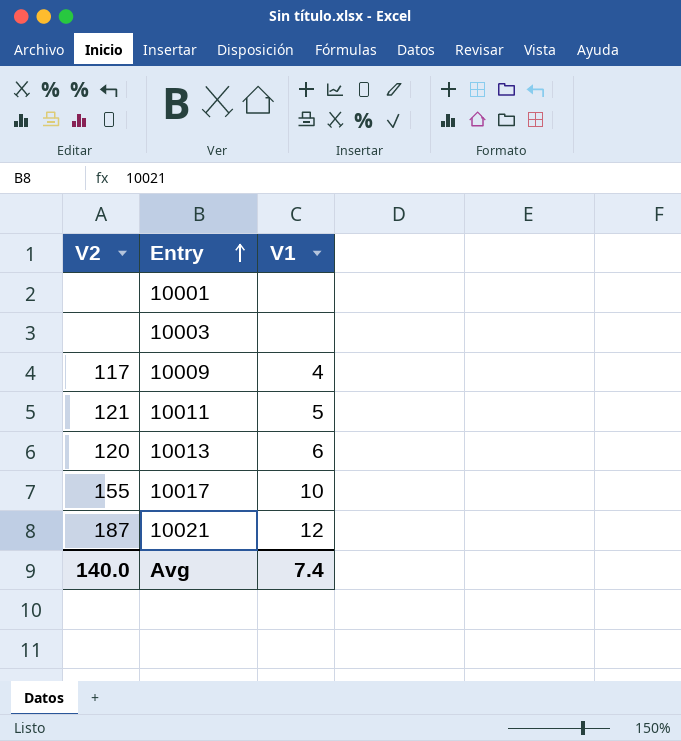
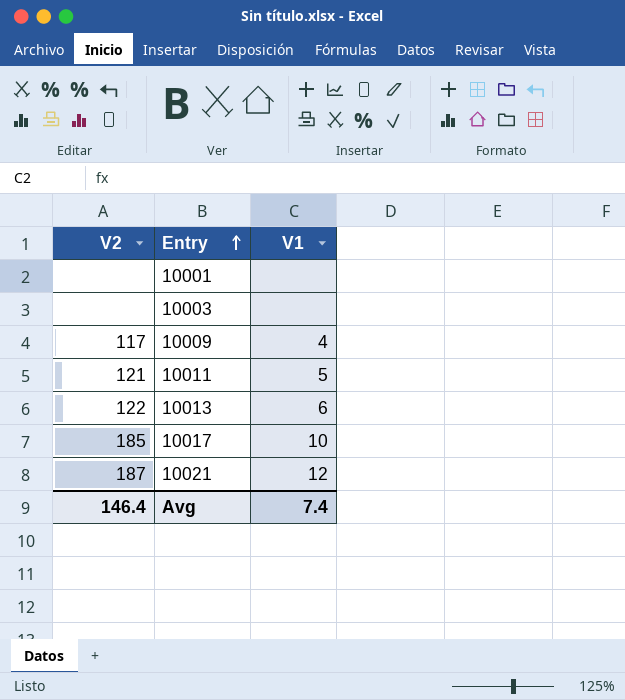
10013 | V2: 120 -> 122
10017 | V2: 155 -> 185
Avg | V2: 140.0 -> 146.4

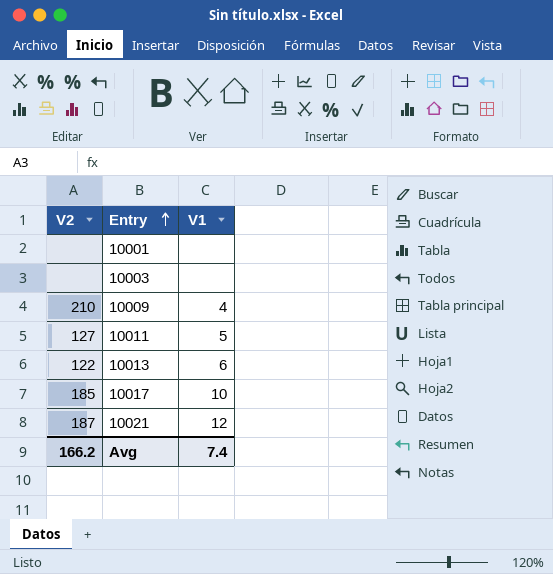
10009 | V2: 117 -> 210
10011 | V2: 121 -> 127
Avg | V2: 146.4 -> 166.2

